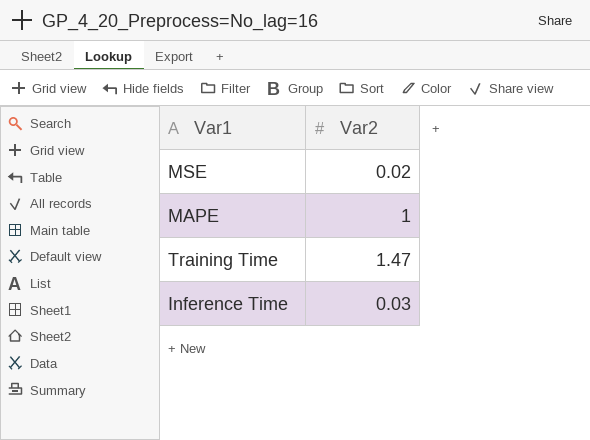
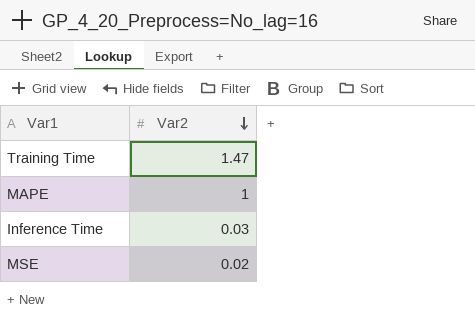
row order: none -> Var2 descending

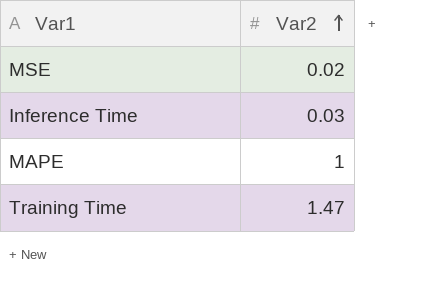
row order: Var2 descending -> Var2 ascending

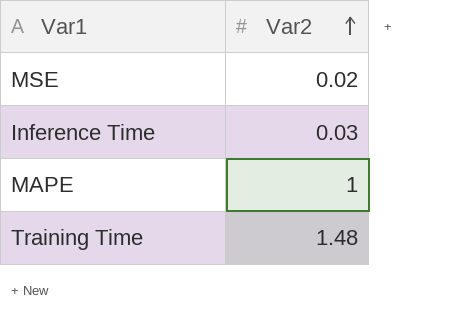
Training Time | Var2: 1.47 -> 1.48

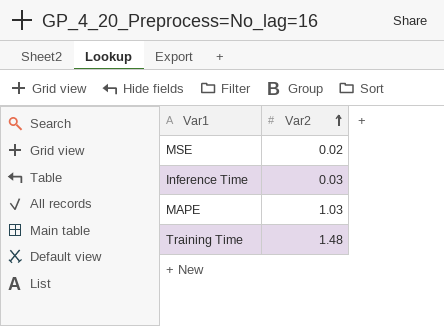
MAPE | Var2: 1 -> 1.03

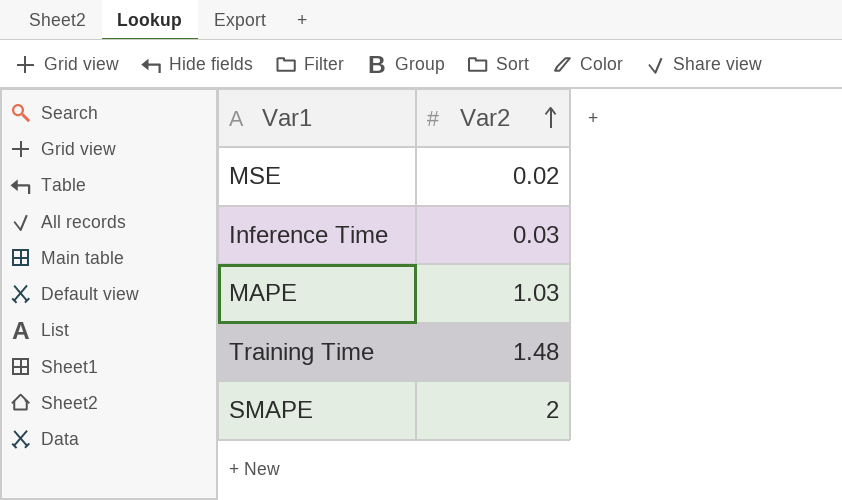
row SMAPE: none -> 2

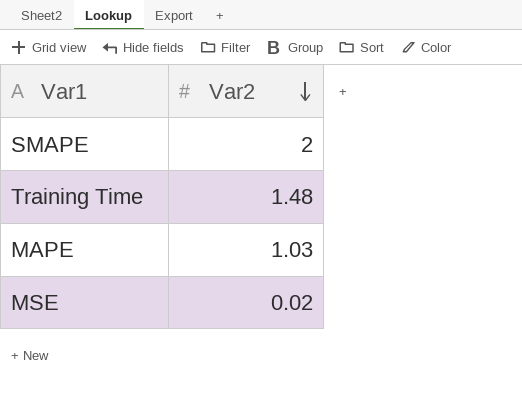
row order: Var2 ascending -> Var2 descending
row Inference Time: 0.03 -> none

